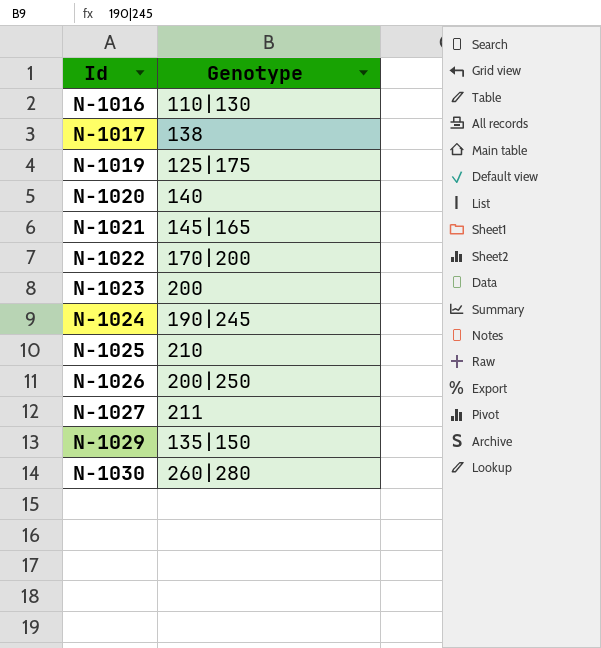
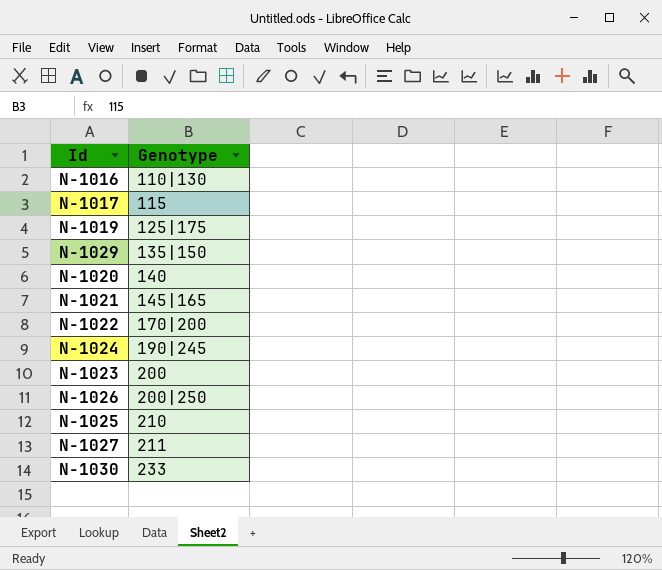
row order: Id ascending -> Genotype ascending
N-1017 | Genotype: 138 -> 115
N-1030 | Genotype: 260|280 -> 233

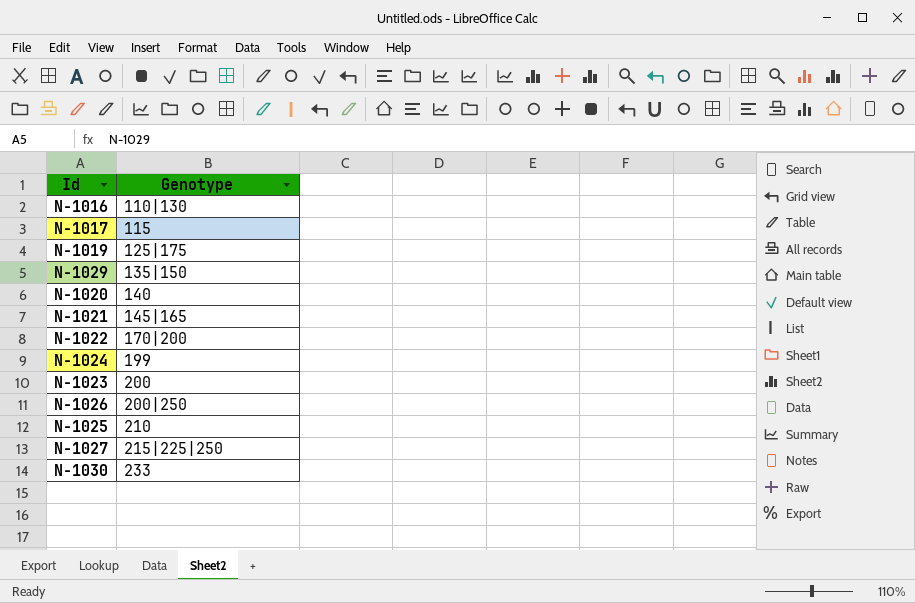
N-1024 | Genotype: 190|245 -> 199
N-1027 | Genotype: 211 -> 215|225|250

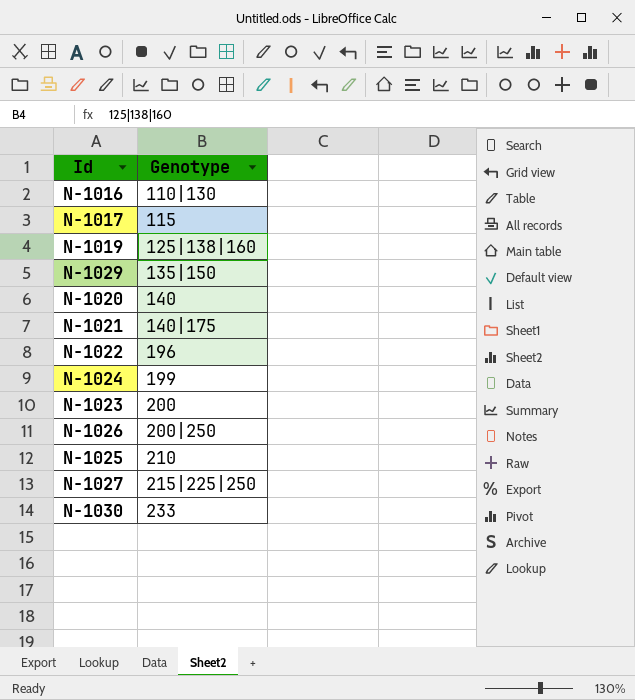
N-1019 | Genotype: 125|175 -> 125|138|160
N-1021 | Genotype: 145|165 -> 140|175
N-1022 | Genotype: 170|200 -> 196

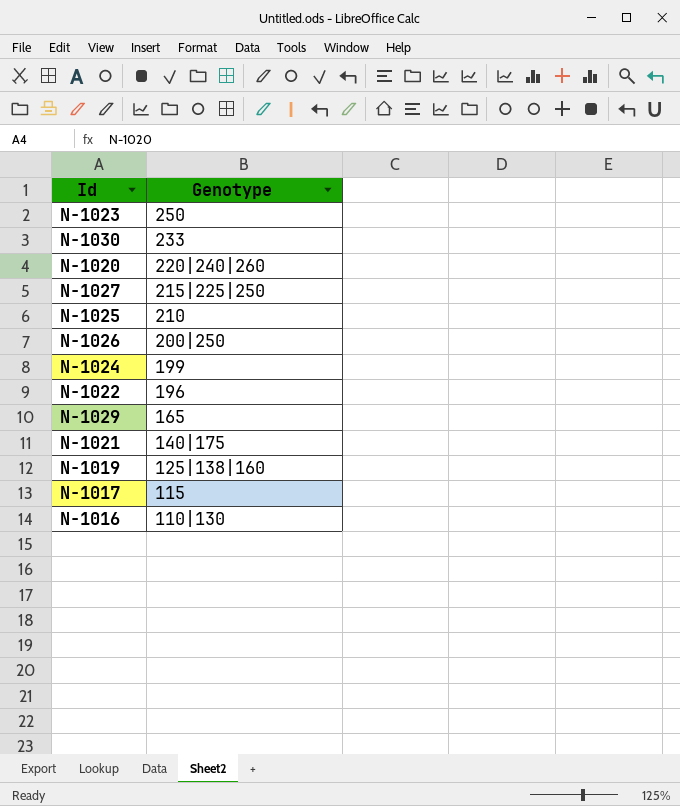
row order: Genotype ascending -> Genotype descending
N-1023 | Genotype: 200 -> 250
N-1020 | Genotype: 140 -> 220|240|260
N-1029 | Genotype: 135|150 -> 165

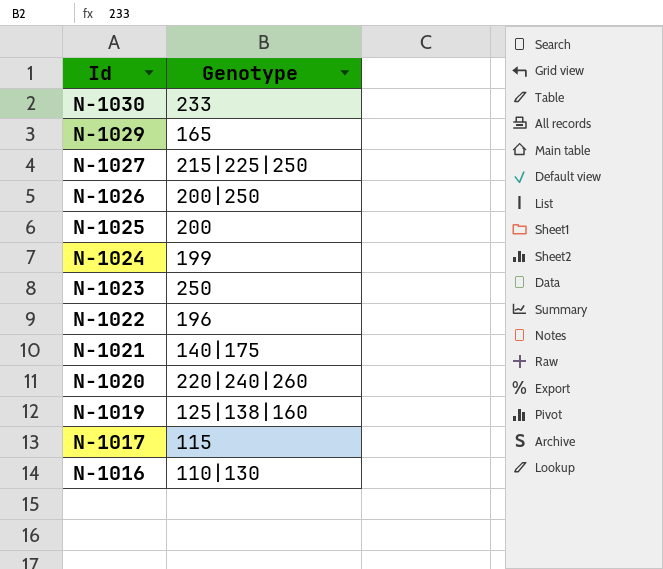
row order: Genotype descending -> Id descending
N-1025 | Genotype: 210 -> 200

